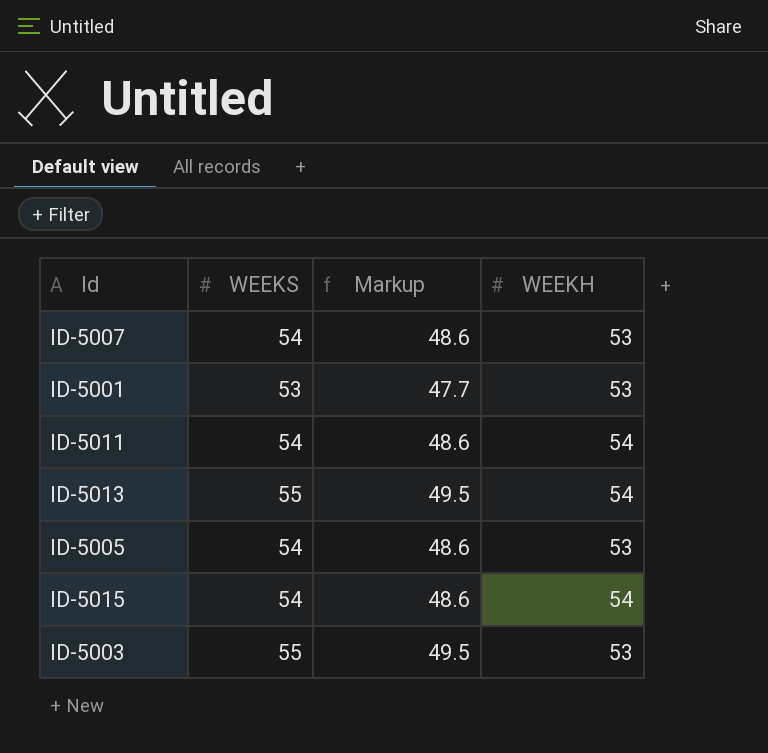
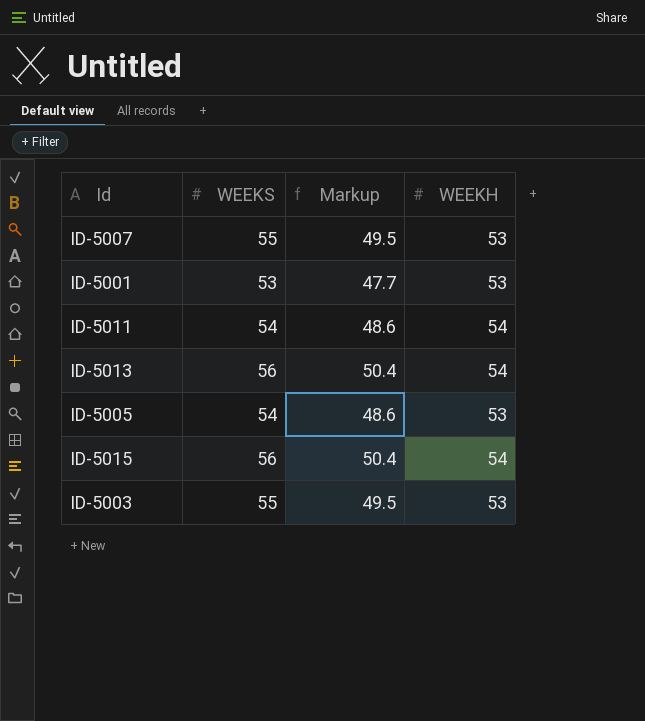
ID-5007 | WEEKS: 54 -> 55
ID-5007 | Markup: 48.6 -> 49.5
ID-5013 | WEEKS: 55 -> 56
ID-5013 | Markup: 49.5 -> 50.4
ID-5015 | WEEKS: 54 -> 56
ID-5015 | Markup: 48.6 -> 50.4

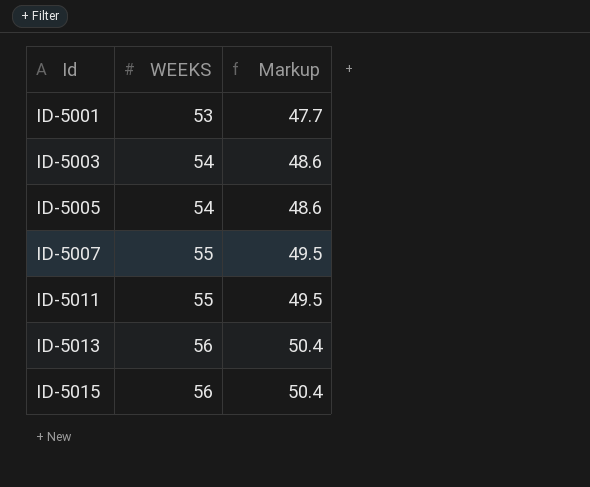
row order: none -> Id ascending
column WEEKH | position: 4 -> none
ID-5003 | WEEKS: 55 -> 54
ID-5003 | Markup: 49.5 -> 48.6
ID-5011 | WEEKS: 54 -> 55
ID-5011 | Markup: 48.6 -> 49.5

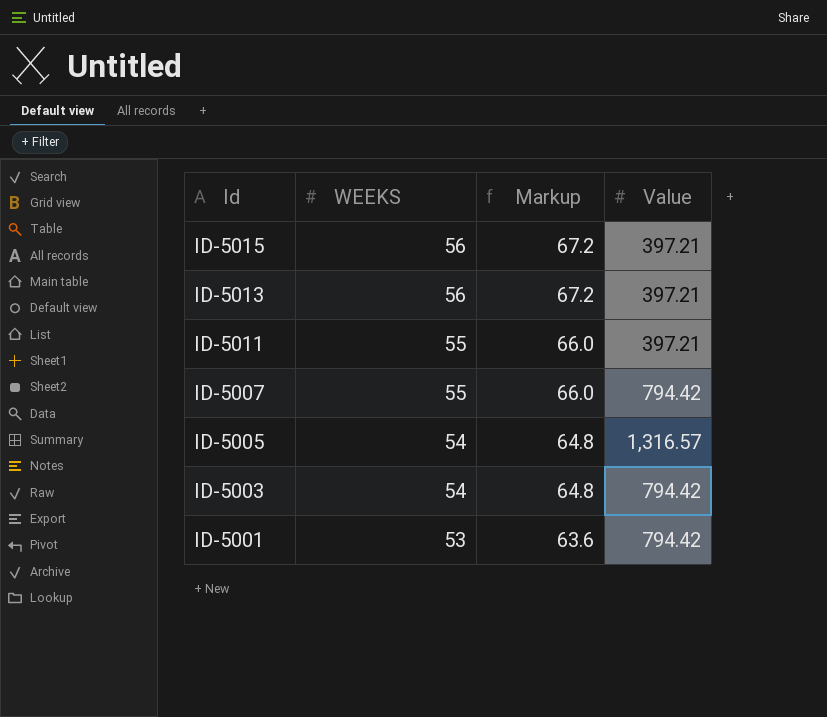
row order: Id ascending -> Id descending
column Markup | formula: [WEEKS] * 0.9 -> [WEEKS] * 1.2
column Value | position: none -> 4

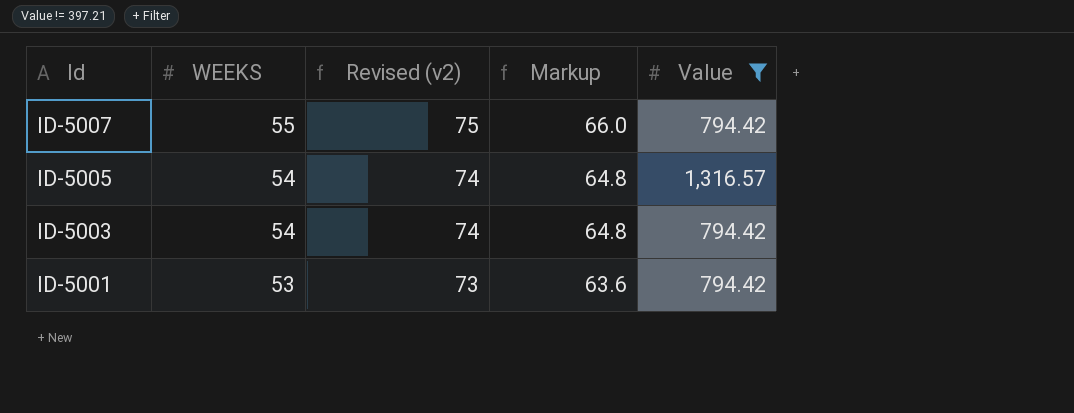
filter: none -> Value != 397.21
column Revised (v2) | formula: none -> [WEEKS] + 20

